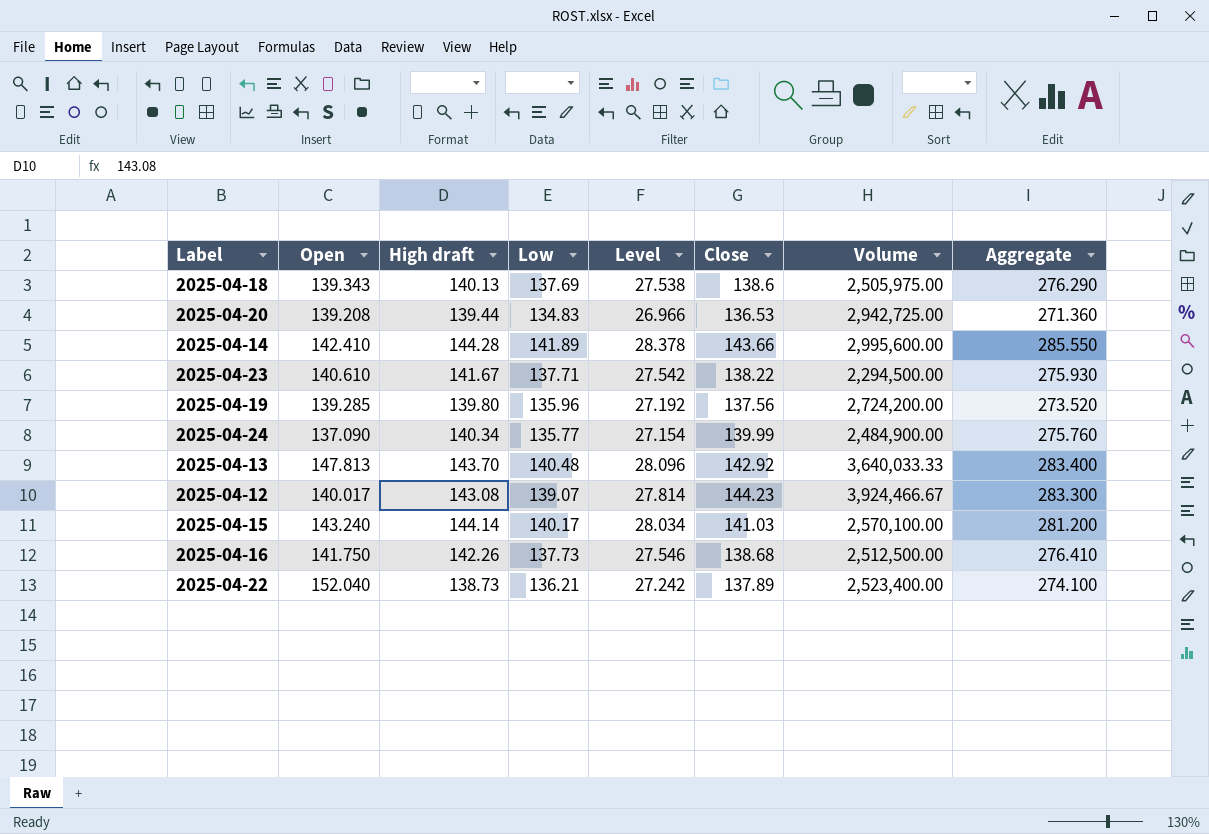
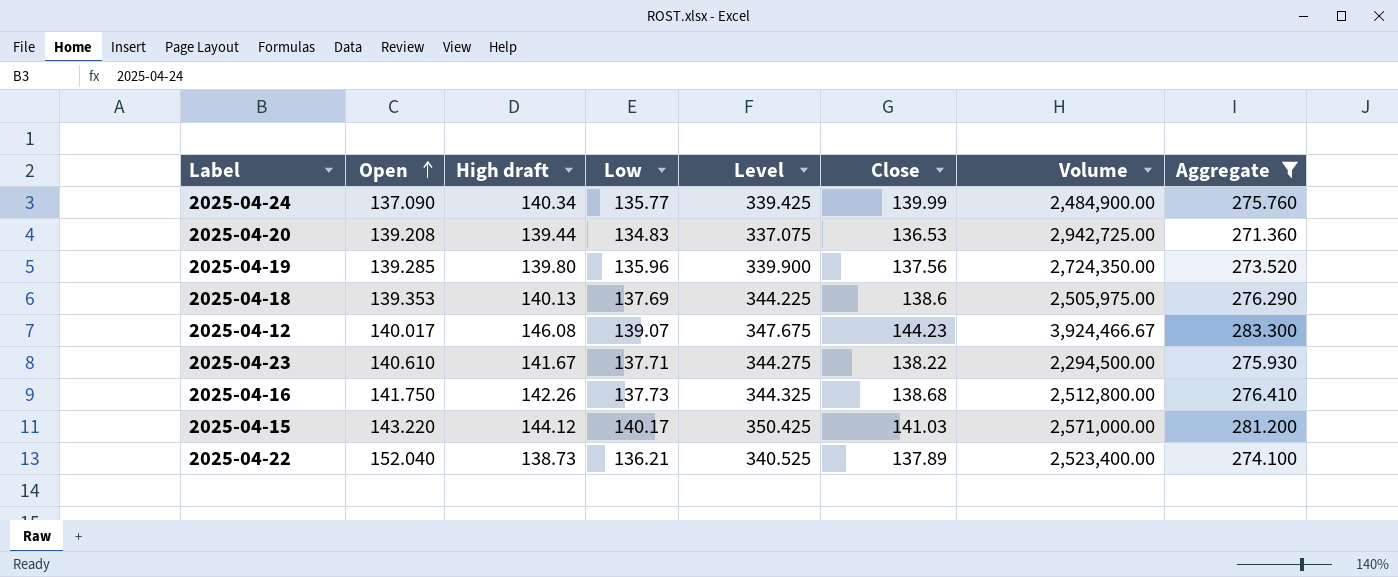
filter: none -> Aggregate <= 283.300
row order: none -> Open ascending
column Level | formula: [Low] * 0.2 -> [Low] * 2.5
2025-04-19 | Volume: 2,724,200.00 -> 2,724,350.00
2025-04-18 | Open: 139.343 -> 139.353
2025-04-12 | High draft: 143.08 -> 146.08
2025-04-16 | Volume: 2,512,500.00 -> 2,512,800.00
2025-04-15 | Open: 143.240 -> 143.220
2025-04-15 | High draft: 144.14 -> 144.12
2025-04-15 | Volume: 2,570,100.00 -> 2,571,000.00

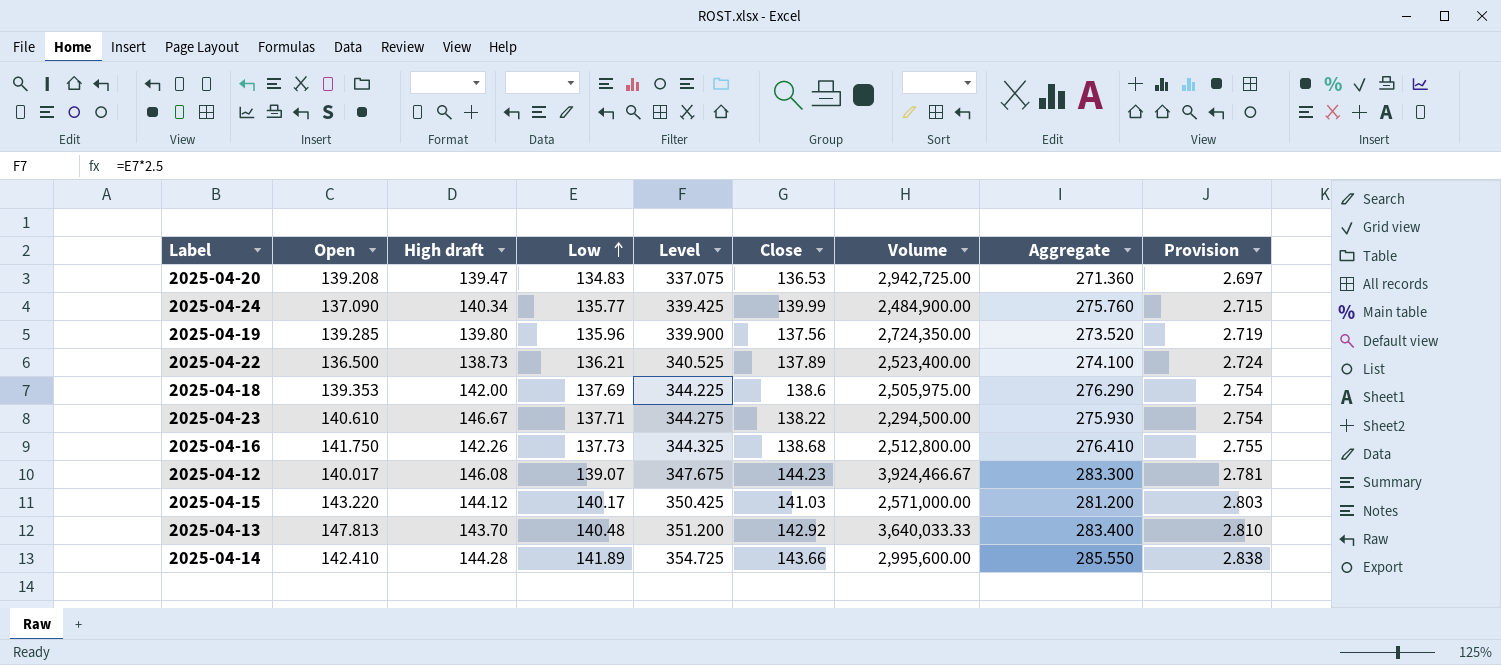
filter: Aggregate <= 283.300 -> none
row order: Open ascending -> Low ascending
column Provision | formula: none -> [Low] * 0.02
2025-04-20 | High draft: 139.44 -> 139.47
2025-04-22 | Open: 152.040 -> 136.500
2025-04-18 | High draft: 140.13 -> 142.00
2025-04-23 | High draft: 141.67 -> 146.67

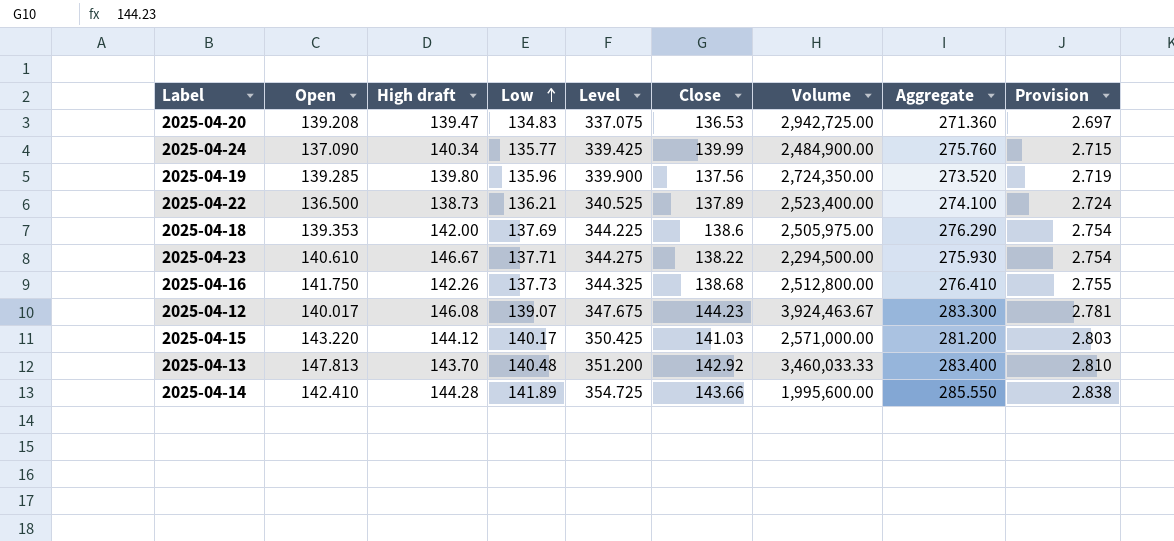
2025-04-12 | Volume: 3,924,466.67 -> 3,924,463.67
2025-04-13 | Volume: 3,640,033.33 -> 3,460,033.33
2025-04-14 | Volume: 2,995,600.00 -> 1,995,600.00

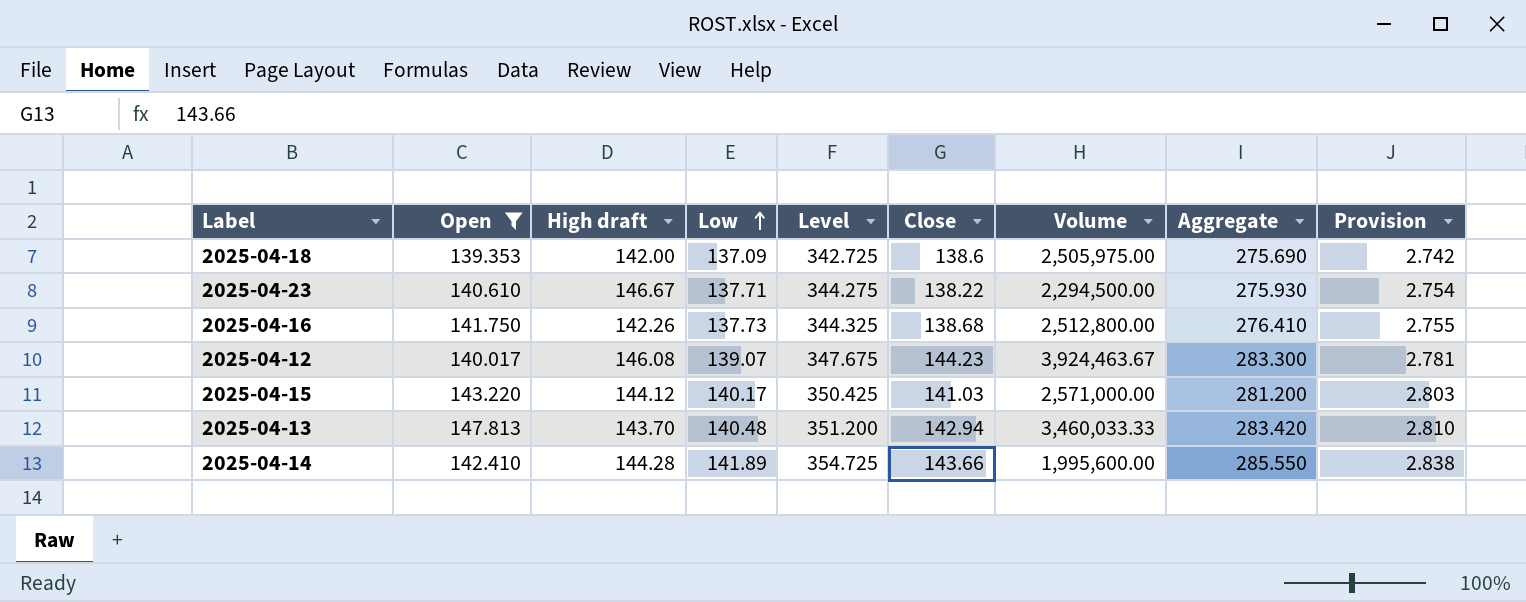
filter: none -> Open >= 139.353
2025-04-18 | Low: 137.69 -> 137.09
2025-04-18 | Level: 344.225 -> 342.725
2025-04-18 | Aggregate: 276.290 -> 275.690
2025-04-18 | Provision: 2.754 -> 2.742
2025-04-13 | Close: 142.92 -> 142.94
2025-04-13 | Aggregate: 283.400 -> 283.420

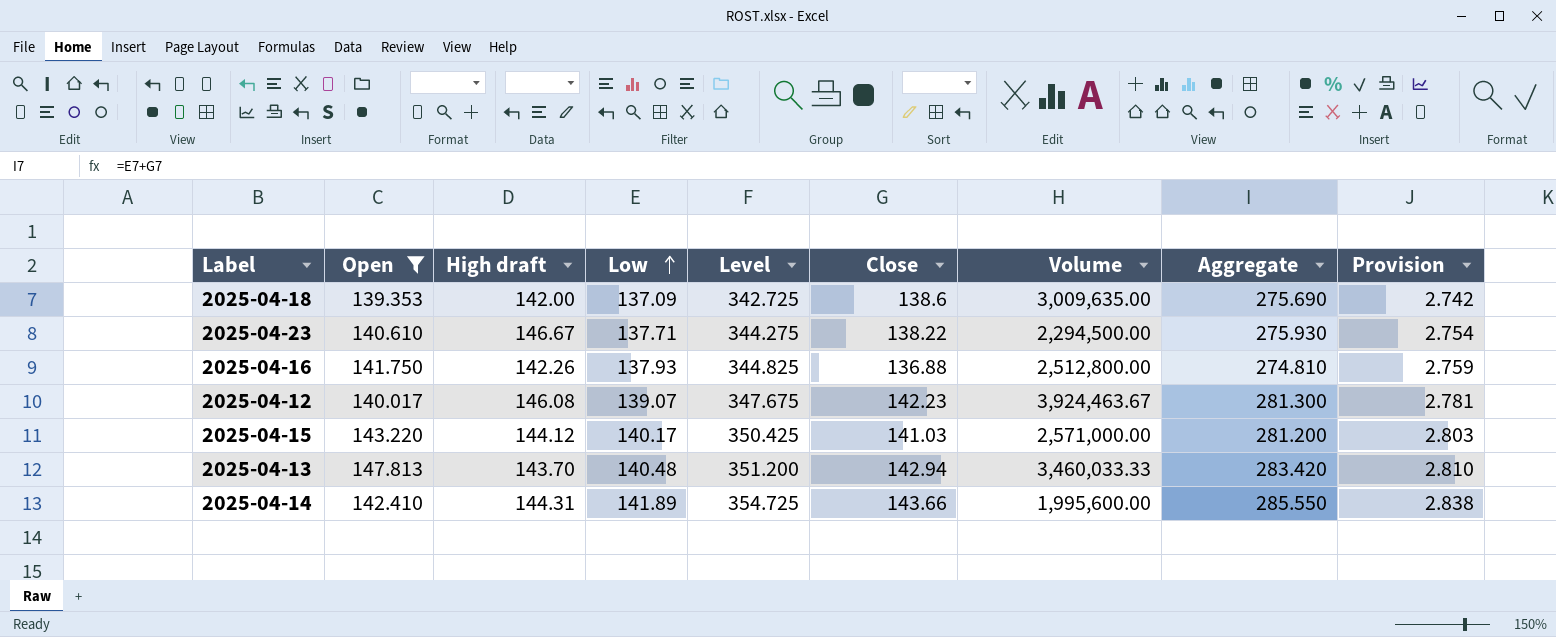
2025-04-18 | Volume: 2,505,975.00 -> 3,009,635.00
2025-04-16 | Low: 137.73 -> 137.93
2025-04-16 | Level: 344.325 -> 344.825
2025-04-16 | Close: 138.68 -> 136.88
2025-04-16 | Aggregate: 276.410 -> 274.810
2025-04-16 | Provision: 2.755 -> 2.759
2025-04-12 | Close: 144.23 -> 142.23
2025-04-12 | Aggregate: 283.300 -> 281.300
2025-04-14 | High draft: 144.28 -> 144.31

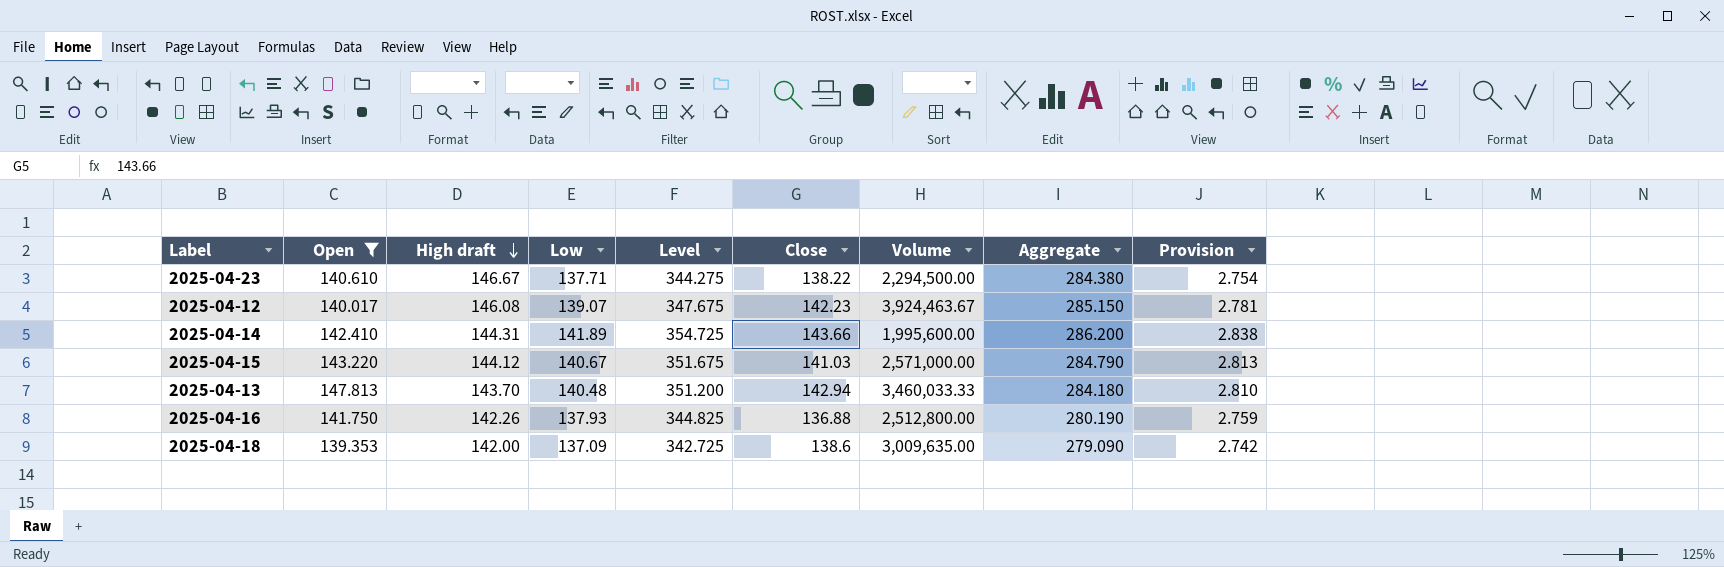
row order: Low ascending -> High draft descending
column Aggregate | formula: [Low] + [Close] -> [High draft] + [Low]
2025-04-15 | Low: 140.17 -> 140.67
2025-04-15 | Level: 350.425 -> 351.675
2025-04-15 | Provision: 2.803 -> 2.813

